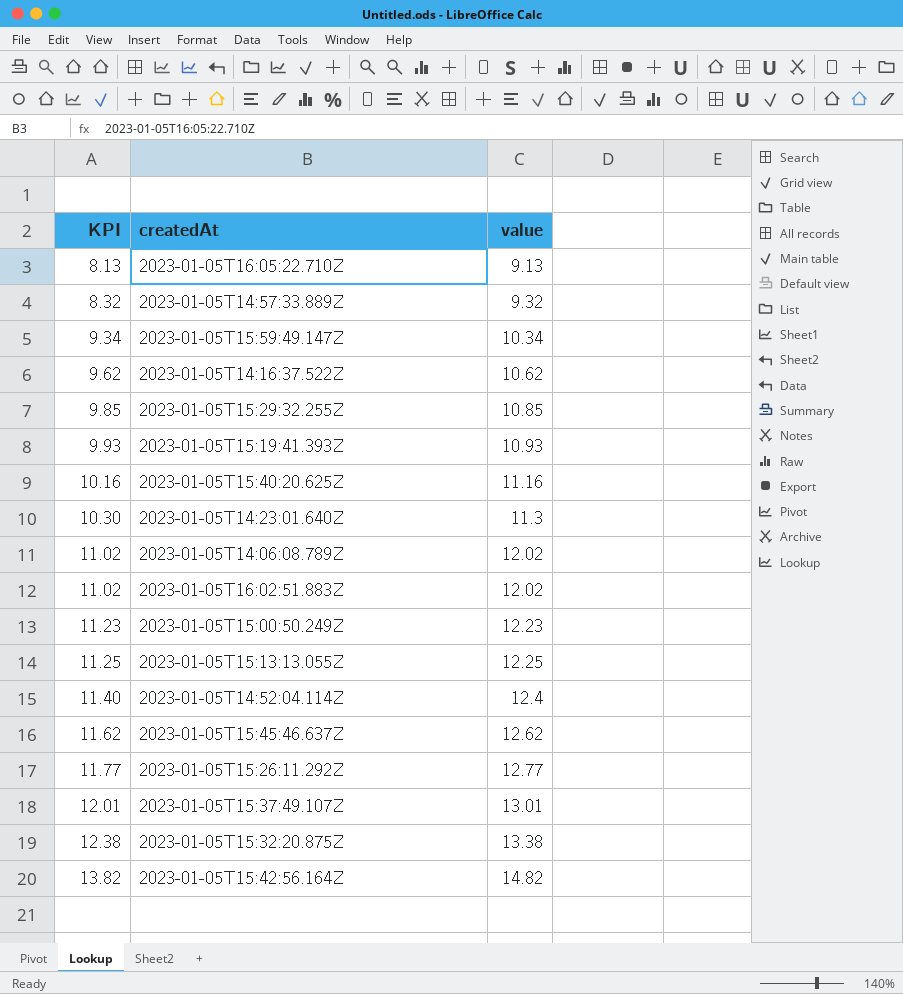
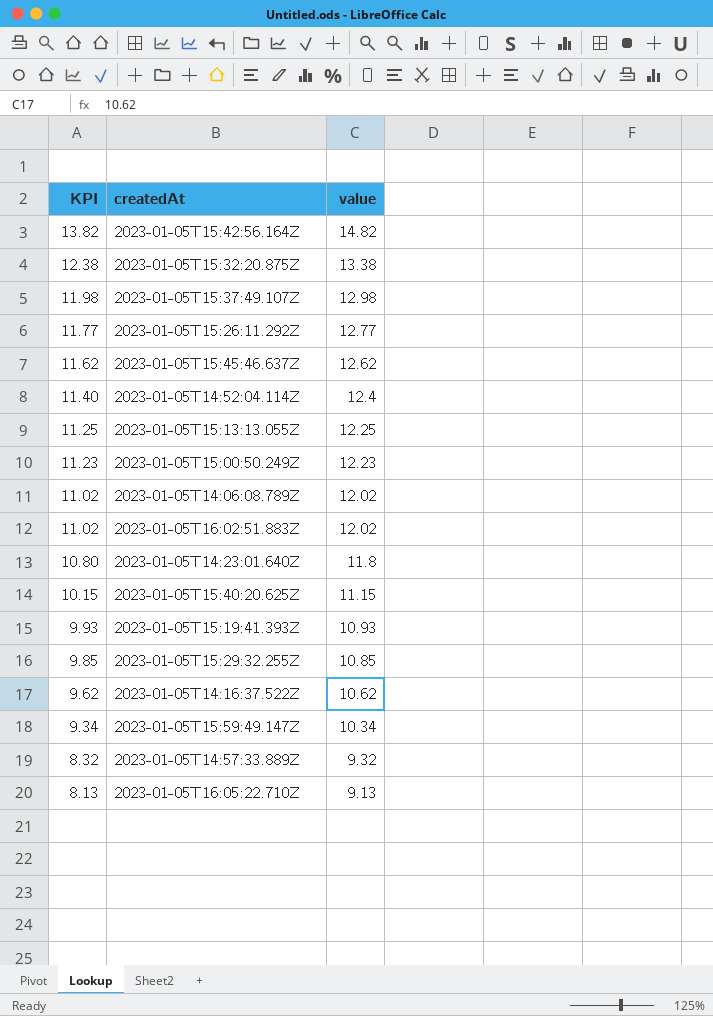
row order: KPI ascending -> KPI descending
2023-01-05T15:37:49.107Z | KPI: 12.01 -> 11.98
2023-01-05T15:37:49.107Z | value: 13.01 -> 12.98
2023-01-05T14:23:01.640Z | KPI: 10.30 -> 10.80
2023-01-05T14:23:01.640Z | value: 11.3 -> 11.8
2023-01-05T15:40:20.625Z | KPI: 10.16 -> 10.15
2023-01-05T15:40:20.625Z | value: 11.16 -> 11.15

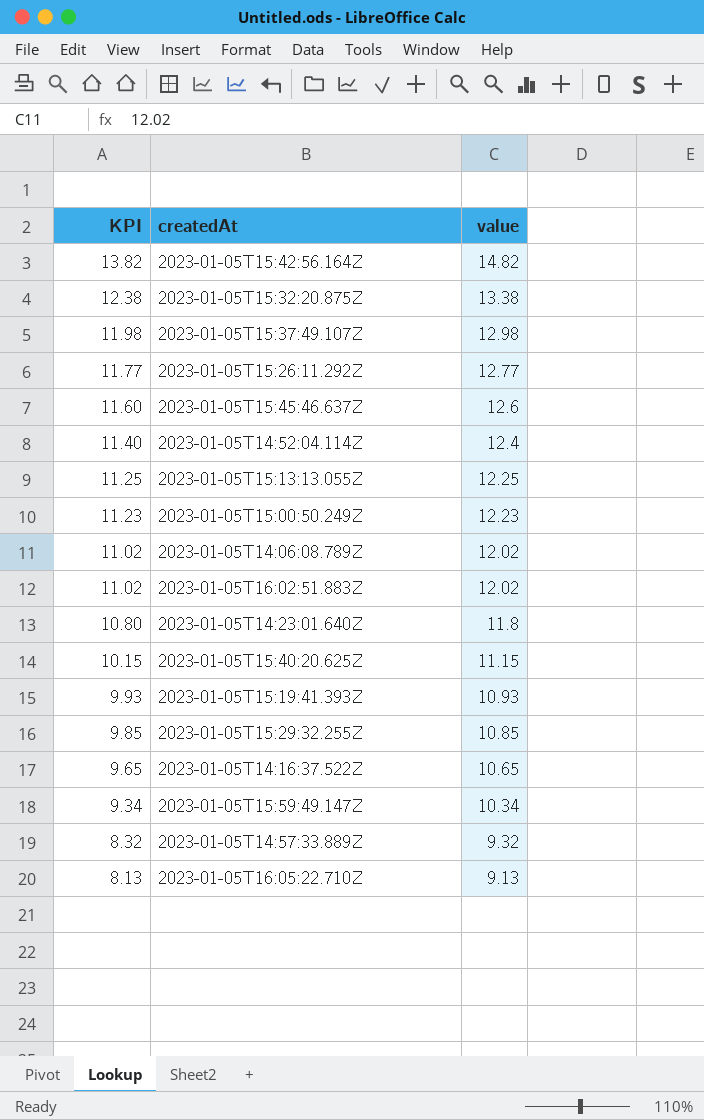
2023-01-05T15:45:46.637Z | KPI: 11.62 -> 11.60
2023-01-05T15:45:46.637Z | value: 12.62 -> 12.6
2023-01-05T14:16:37.522Z | KPI: 9.62 -> 9.65
2023-01-05T14:16:37.522Z | value: 10.62 -> 10.65

